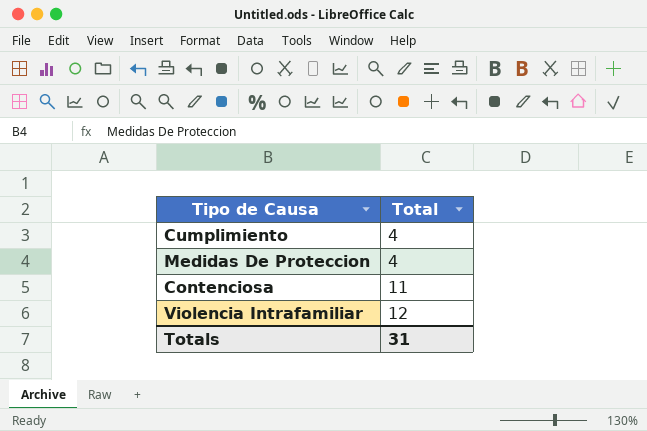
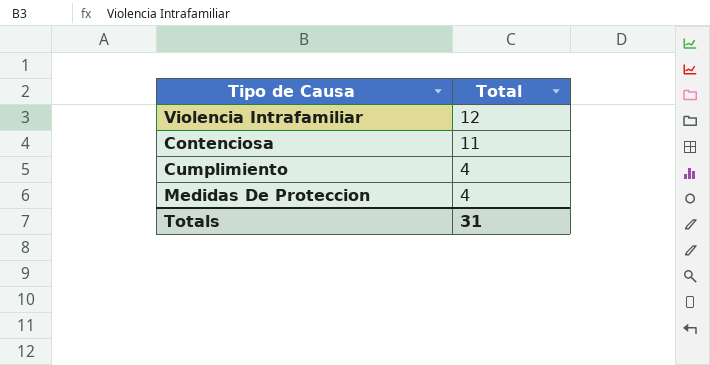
row order: Total ascending -> Total descending

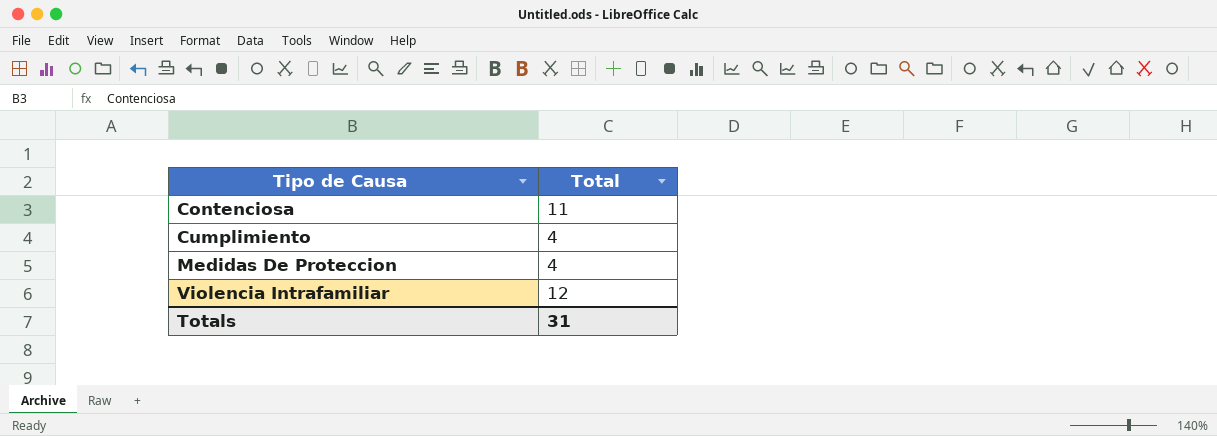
row order: Total descending -> Tipo de Causa ascending

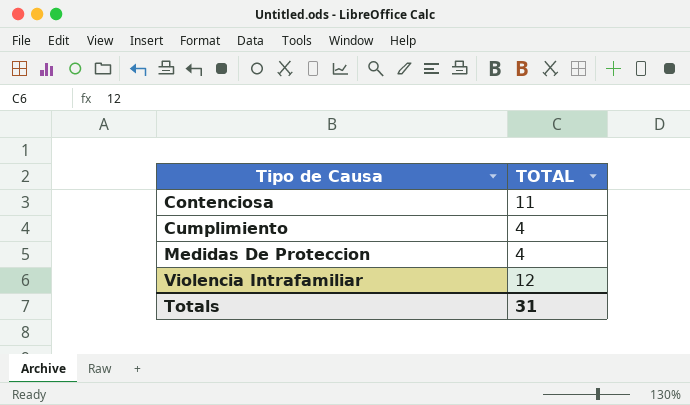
column name: Total -> TOTAL

